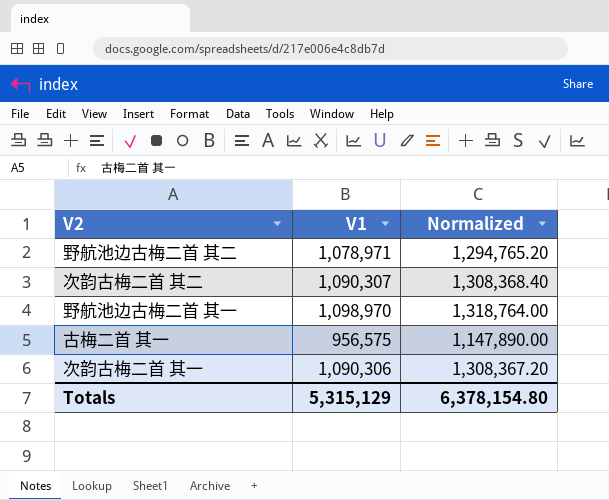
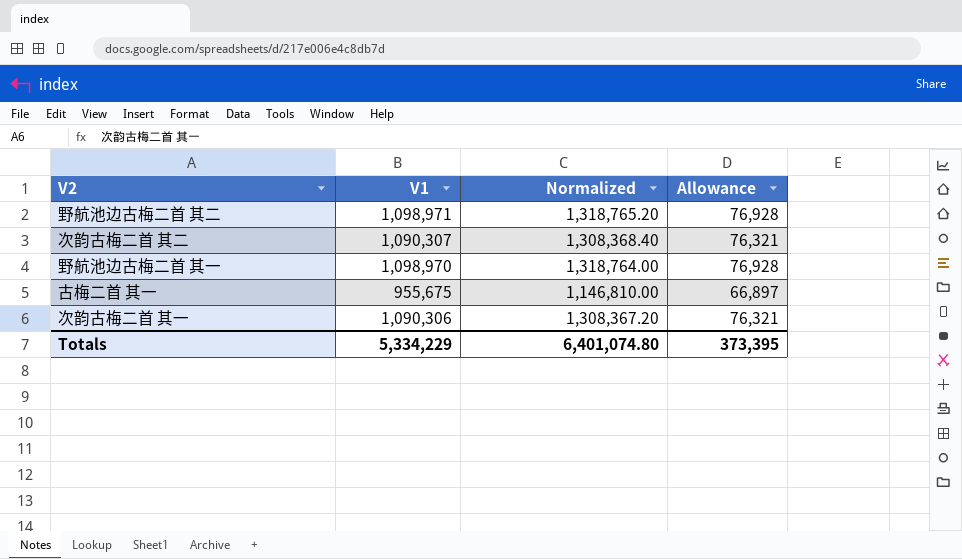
column Allowance | formula: none -> [V1] * 0.07
野航池边古梅二首 其二 | V1: 1,078,971 -> 1,098,971
野航池边古梅二首 其二 | Normalized: 1,294,765.20 -> 1,318,765.20
古梅二首 其一 | V1: 956,575 -> 955,675
古梅二首 其一 | Normalized: 1,147,890.00 -> 1,146,810.00
Totals | V1: 5,315,129 -> 5,334,229
Totals | Normalized: 6,378,154.80 -> 6,401,074.80

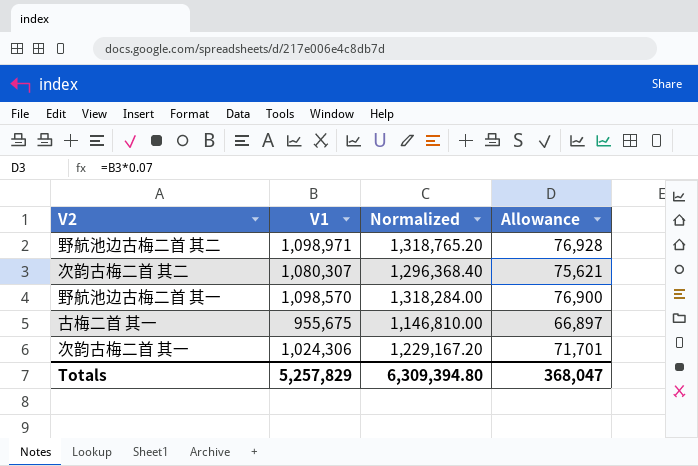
次韵古梅二首 其二 | V1: 1,090,307 -> 1,080,307
次韵古梅二首 其二 | Normalized: 1,308,368.40 -> 1,296,368.40
次韵古梅二首 其二 | Allowance: 76,321 -> 75,621
野航池边古梅二首 其一 | V1: 1,098,970 -> 1,098,570
野航池边古梅二首 其一 | Normalized: 1,318,764.00 -> 1,318,284.00
野航池边古梅二首 其一 | Allowance: 76,928 -> 76,900
次韵古梅二首 其一 | V1: 1,090,306 -> 1,024,306
次韵古梅二首 其一 | Normalized: 1,308,367.20 -> 1,229,167.20
次韵古梅二首 其一 | Allowance: 76,321 -> 71,701
Totals | V1: 5,334,229 -> 5,257,829
Totals | Normalized: 6,401,074.80 -> 6,309,394.80
Totals | Allowance: 373,395 -> 368,047

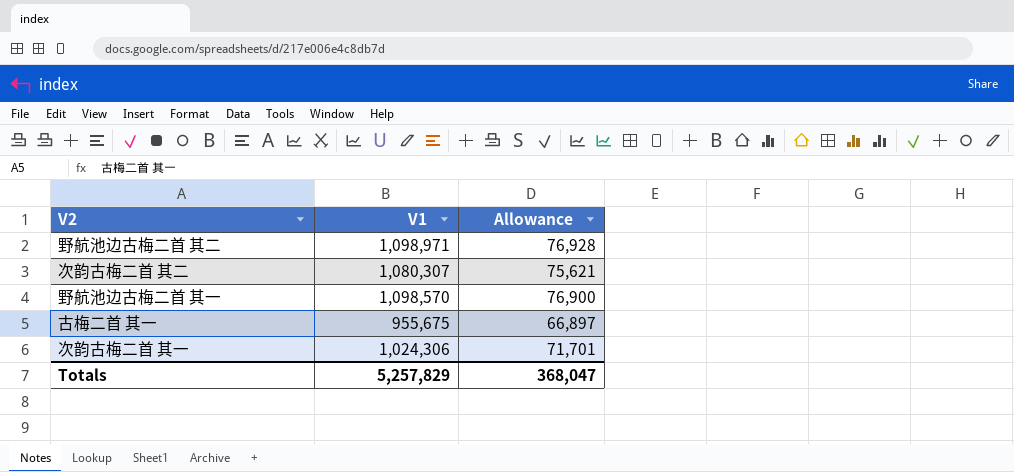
column Normalized | formula: [V1] * 1.2 -> none

